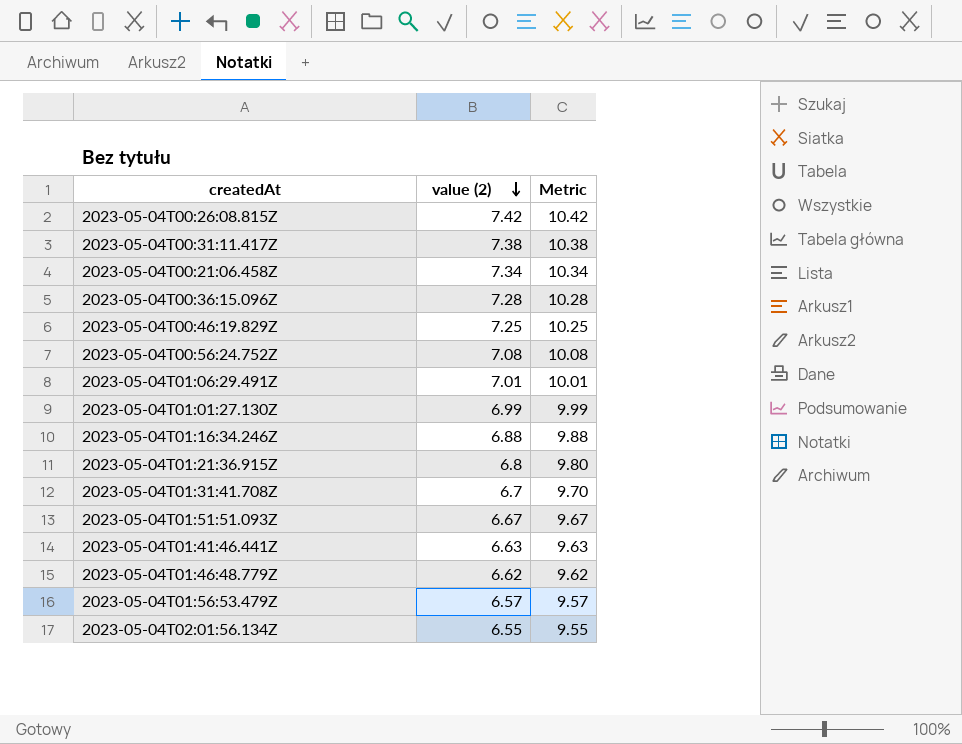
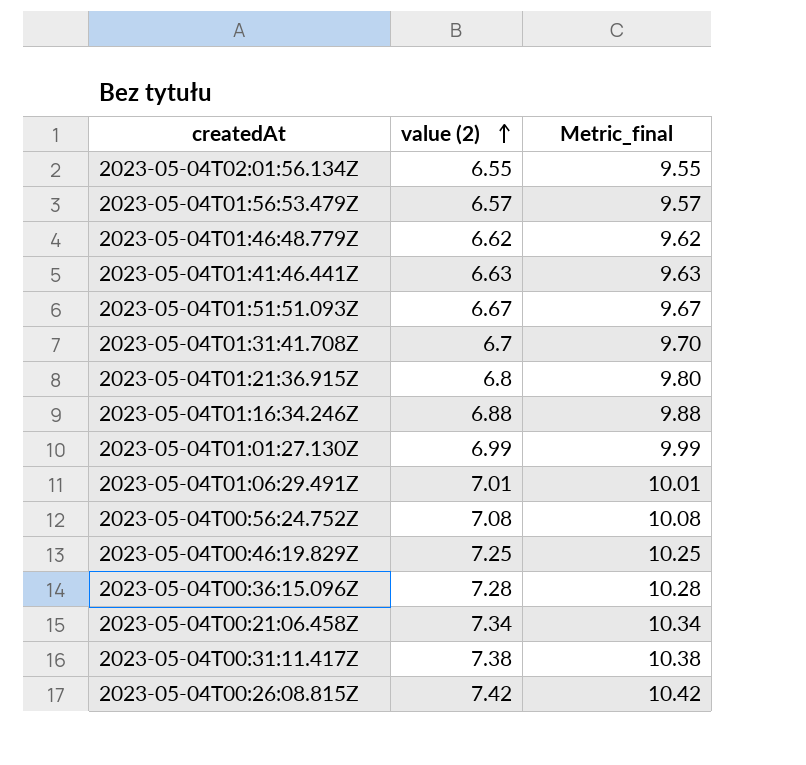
row order: value (2) descending -> value (2) ascending
column name: Metric -> Metric_final

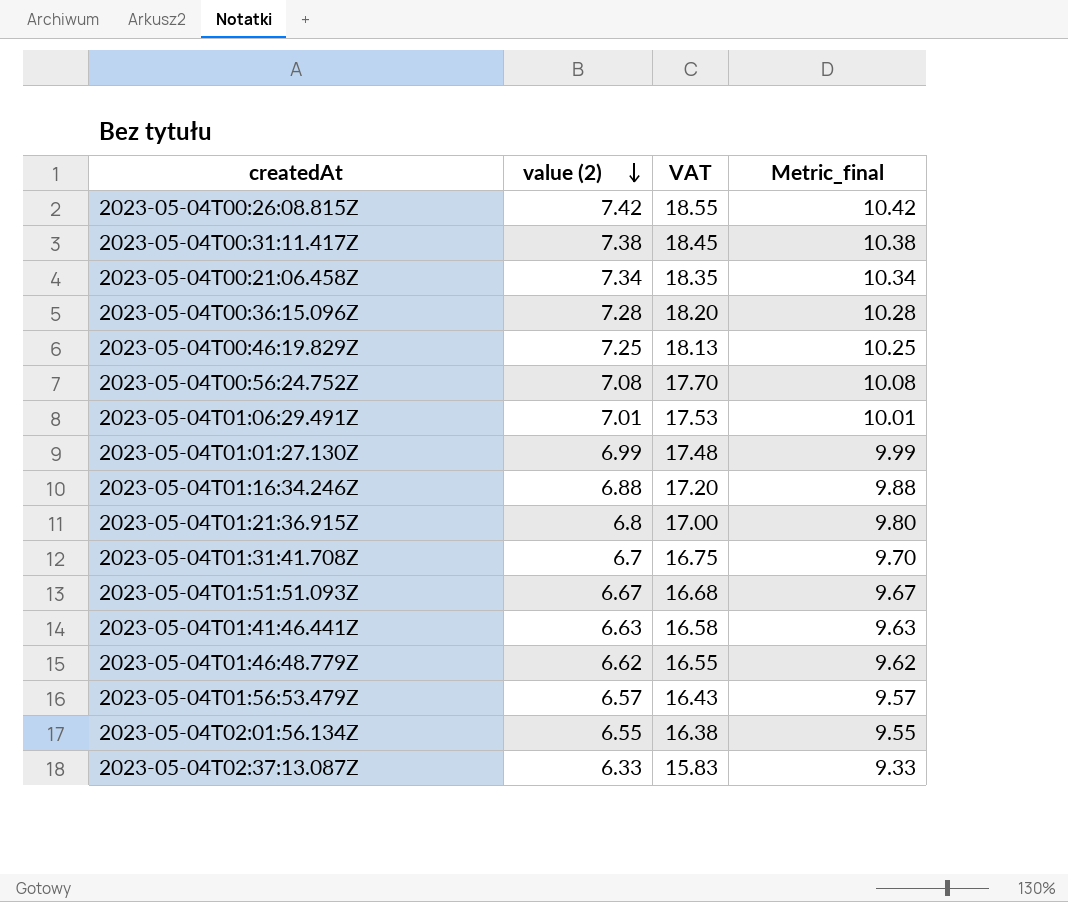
row order: value (2) ascending -> value (2) descending
column VAT | formula: none -> [value (2)] * 2.5
row 2023-05-04T02:37:13.087Z: none -> 6.33 | 15.83 | 9.33

